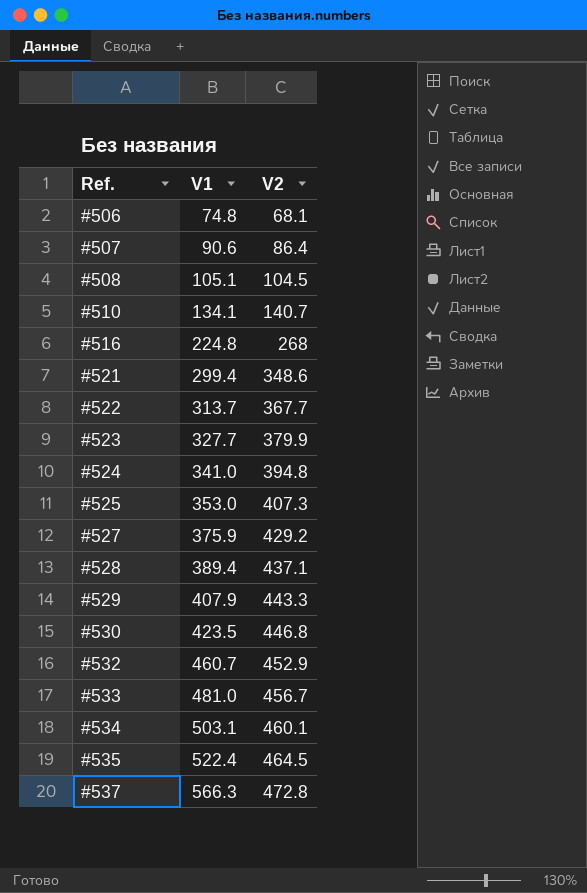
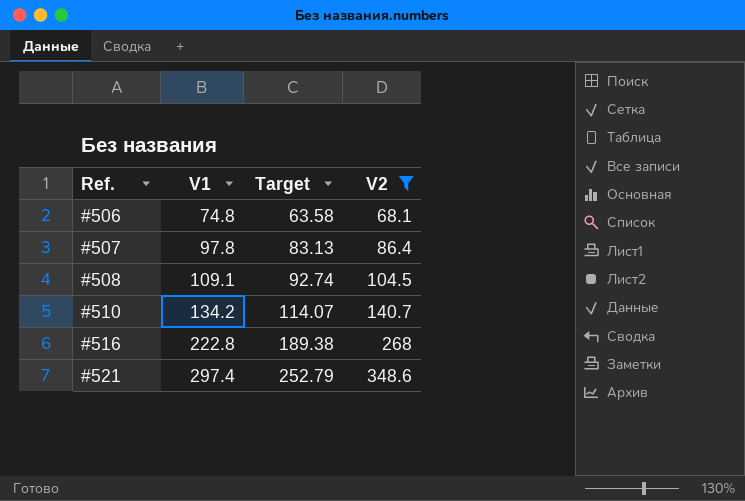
filter: none -> V2 <= 348.6
column Target | formula: none -> [V1] * 0.85
#507 | V1: 90.6 -> 97.8
#508 | V1: 105.1 -> 109.1
#510 | V1: 134.1 -> 134.2
#516 | V1: 224.8 -> 222.8
#521 | V1: 299.4 -> 297.4

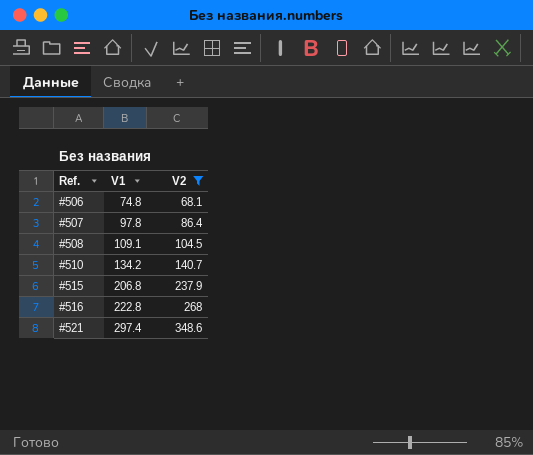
column Target | formula: [V1] * 0.85 -> none
row #515: none -> 206.8 | 237.9

